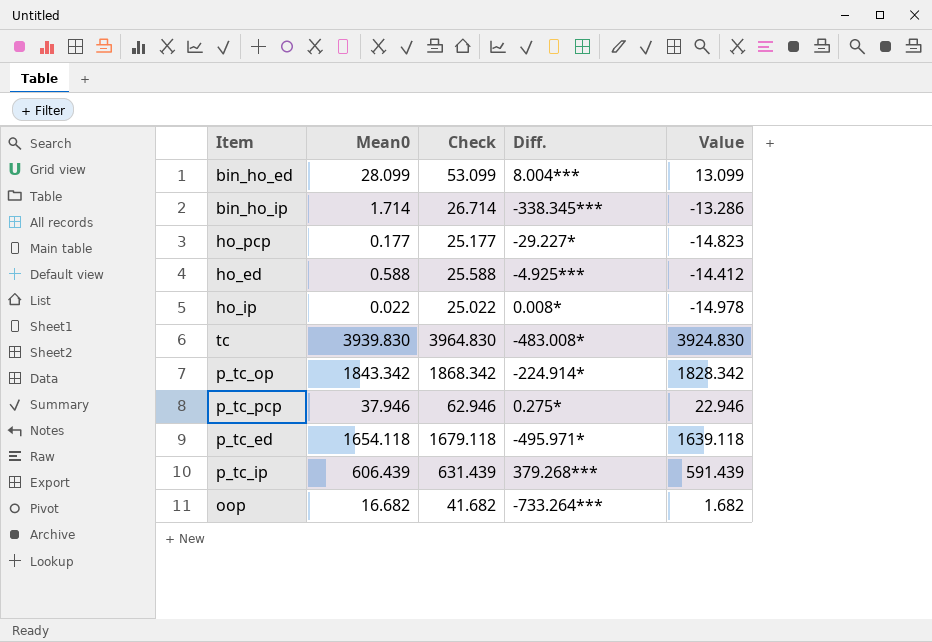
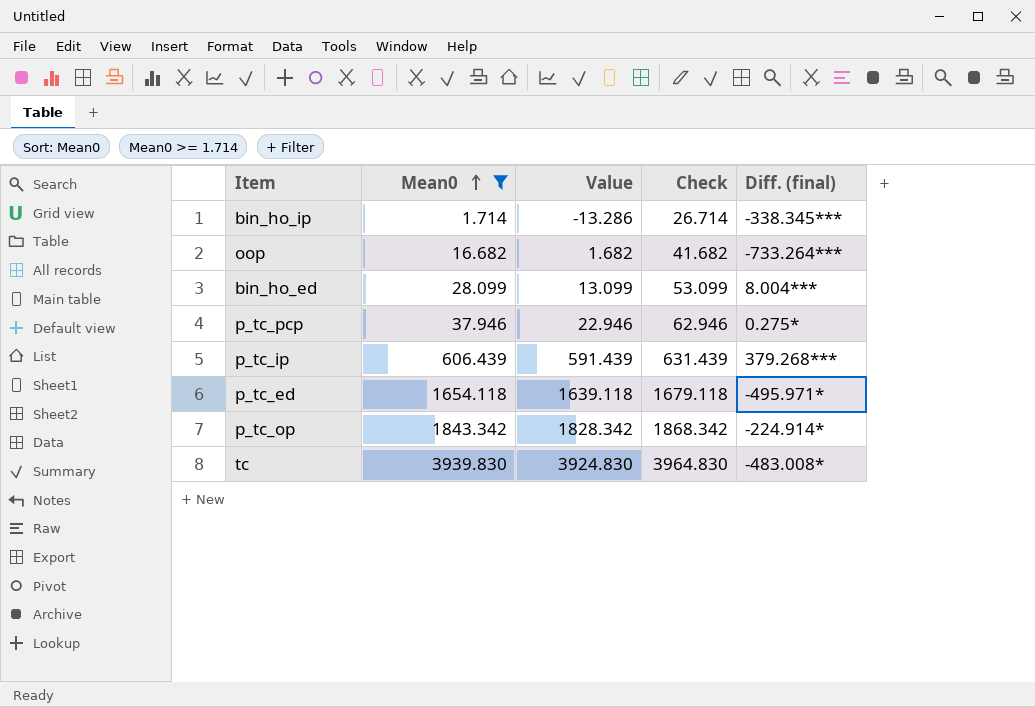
filter: none -> Mean0 >= 1.714
row order: none -> Mean0 ascending
column Value | position: 5 -> 3
column name: Diff. -> Diff. (final)

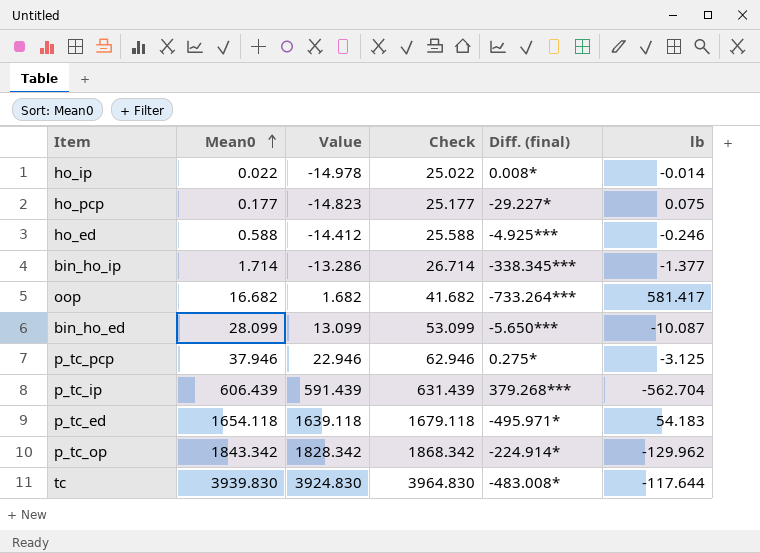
filter: Mean0 >= 1.714 -> none
column lb | position: none -> 6
bin_ho_ed | Diff. (final): 8.004*** -> -5.650***

